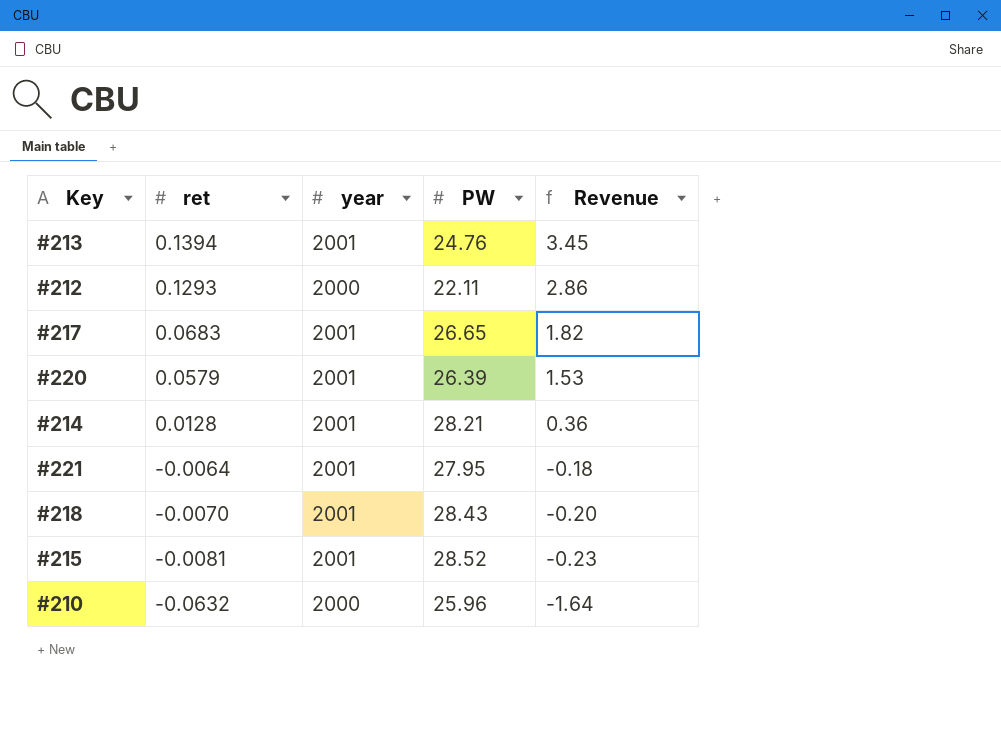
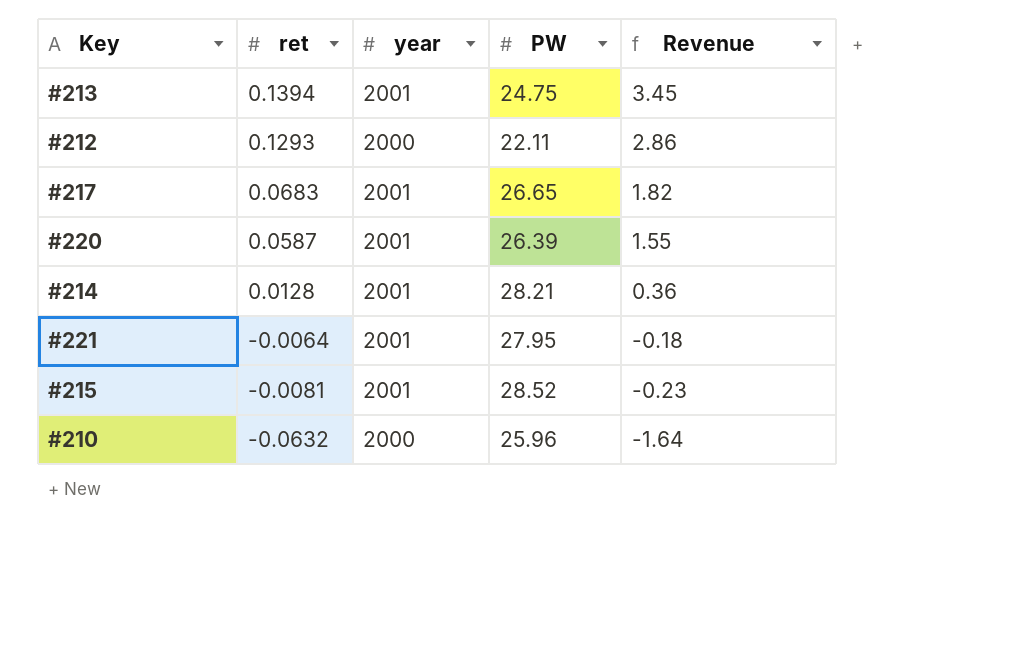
row #218: -0.0070 | 2001 | 28.43 | -0.20 -> none
#213 | PW: 24.76 -> 24.75
#220 | ret: 0.0579 -> 0.0587
#220 | Revenue: 1.53 -> 1.55

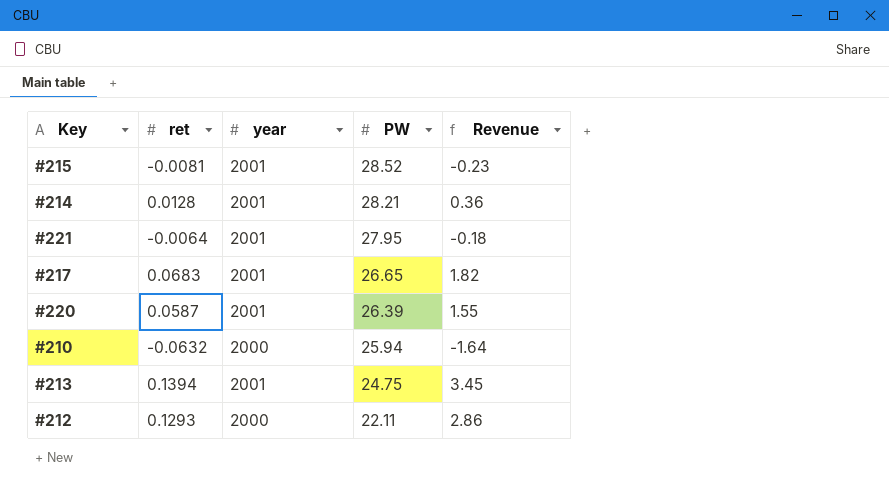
row order: ret descending -> PW descending
#210 | PW: 25.96 -> 25.94

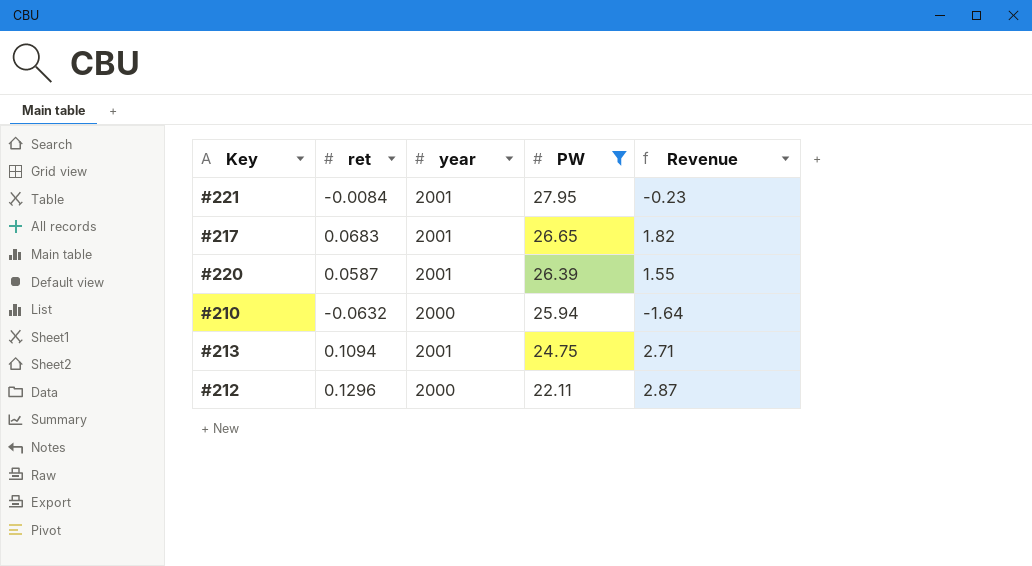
filter: none -> PW <= 27.95
#221 | ret: -0.0064 -> -0.0084
#221 | Revenue: -0.18 -> -0.23
#213 | ret: 0.1394 -> 0.1094
#213 | Revenue: 3.45 -> 2.71
#212 | ret: 0.1293 -> 0.1296
#212 | Revenue: 2.86 -> 2.87

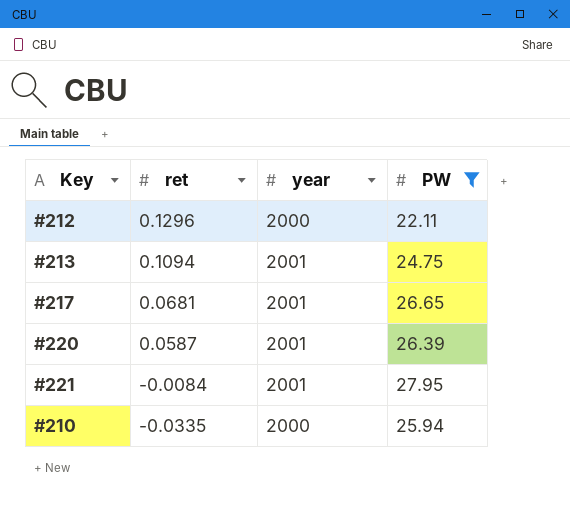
row order: PW descending -> ret descending
column Revenue | formula: [ret] * [PW] -> none
#217 | ret: 0.0683 -> 0.0681
#210 | ret: -0.0632 -> -0.0335

